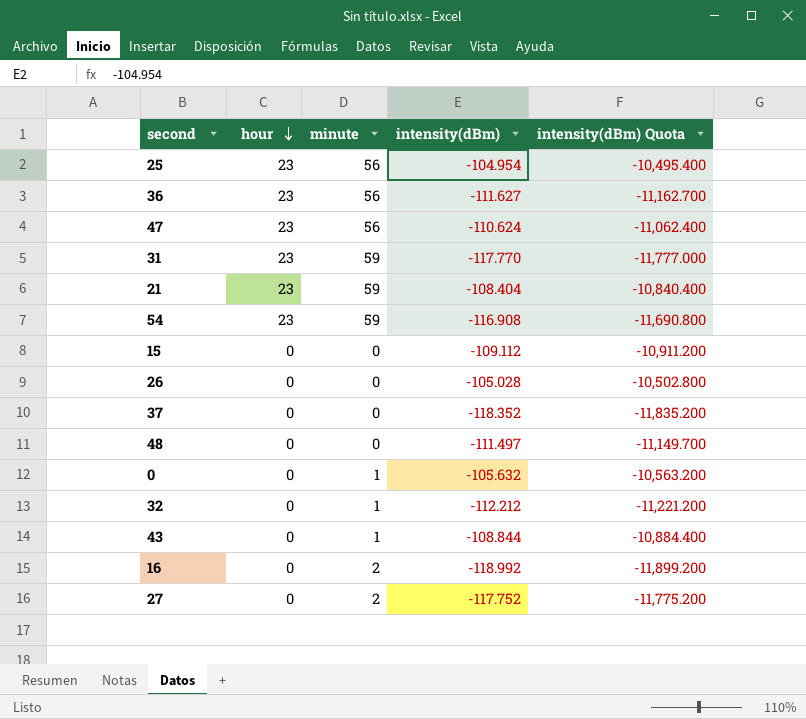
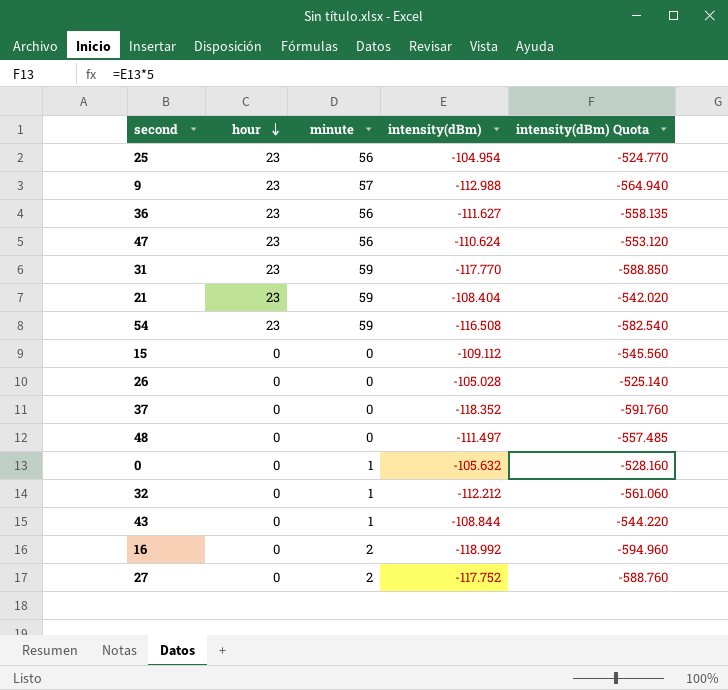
column intensity(dBm) Quota | formula: [intensity(dBm)] * 100 -> [intensity(dBm)] * 5
row 9: none -> 23 | 57 | -112.988 | -564.940
54 | intensity(dBm): -116.908 -> -116.508

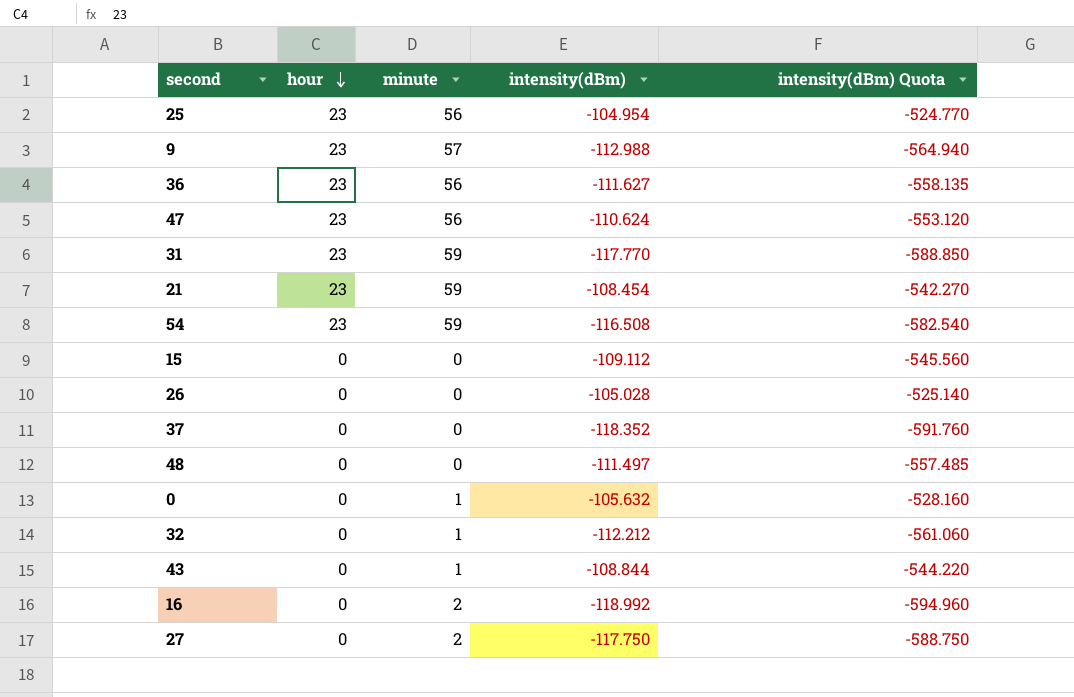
21 | intensity(dBm): -108.404 -> -108.454
21 | intensity(dBm) Quota: -542.020 -> -542.270
27 | intensity(dBm): -117.752 -> -117.750
27 | intensity(dBm) Quota: -588.760 -> -588.750

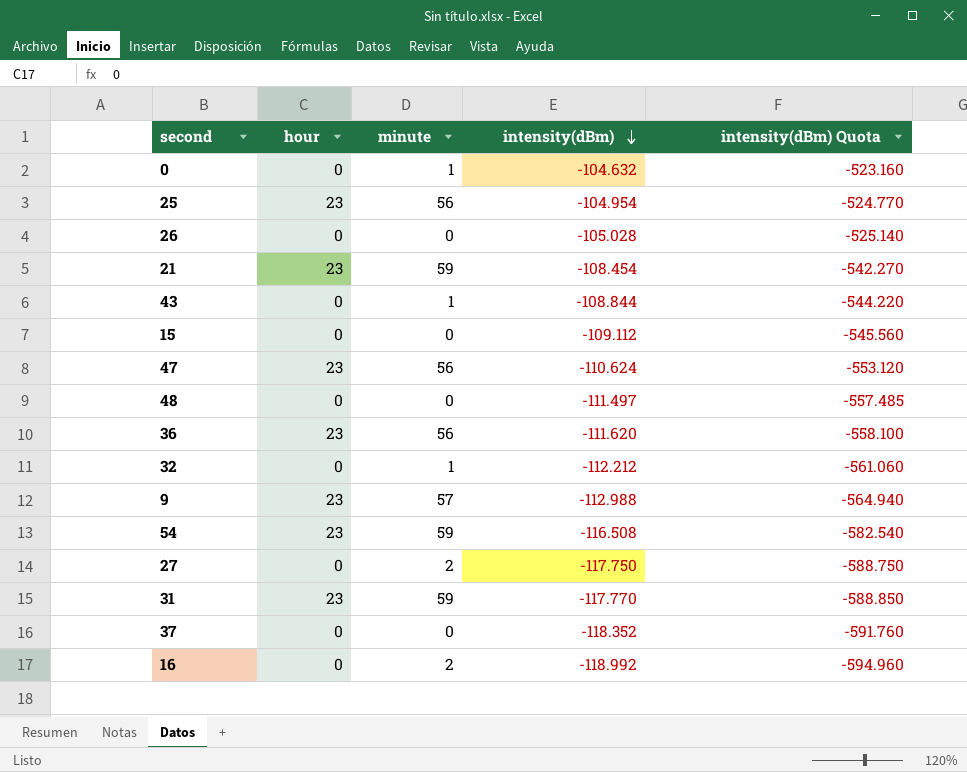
row order: hour descending -> intensity(dBm) descending
0 | intensity(dBm): -105.632 -> -104.632
0 | intensity(dBm) Quota: -528.160 -> -523.160
36 | intensity(dBm): -111.627 -> -111.620
36 | intensity(dBm) Quota: -558.135 -> -558.100

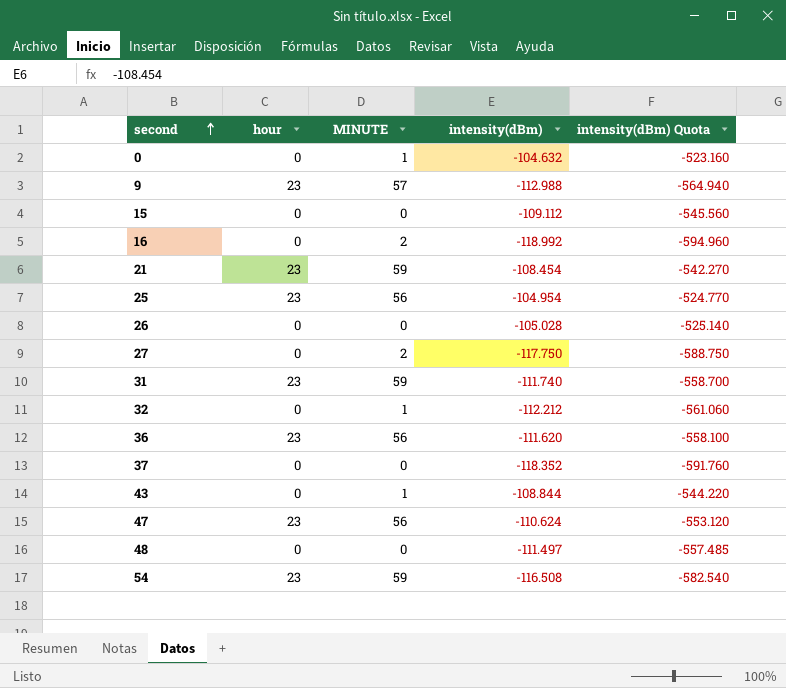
row order: intensity(dBm) descending -> second ascending
column name: minute -> MINUTE
31 | intensity(dBm): -117.770 -> -111.740
31 | intensity(dBm) Quota: -588.850 -> -558.700

